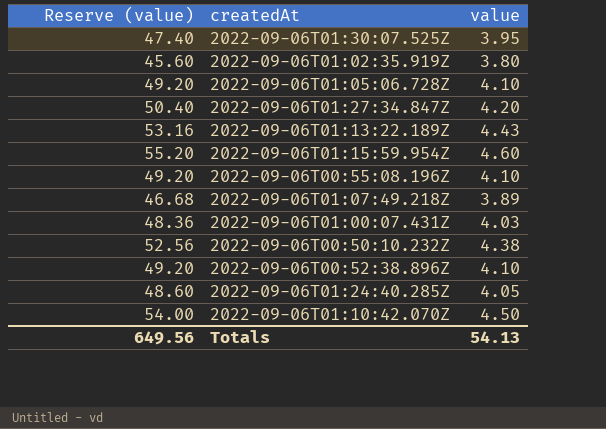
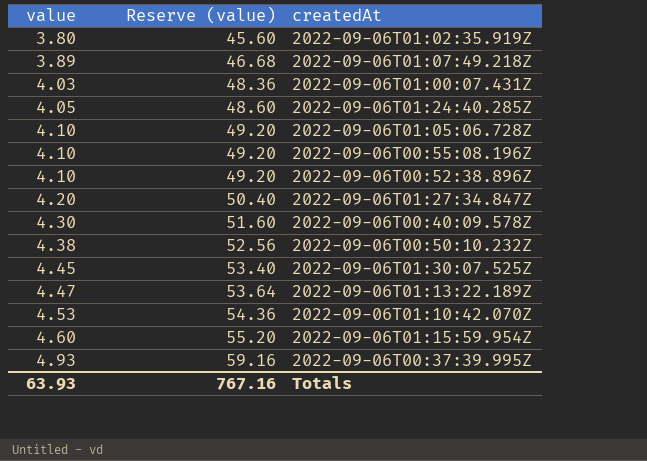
row order: none -> value ascending
column value | position: 3 -> 1
row 2022-09-06T00:40:09.578Z: none -> 4.30 | 51.60
2022-09-06T01:30:07.525Z | value: 3.95 -> 4.45
2022-09-06T01:30:07.525Z | Reserve (value): 47.40 -> 53.40
2022-09-06T01:13:22.189Z | value: 4.43 -> 4.47
2022-09-06T01:13:22.189Z | Reserve (value): 53.16 -> 53.64
2022-09-06T01:10:42.070Z | value: 4.50 -> 4.53
2022-09-06T01:10:42.070Z | Reserve (value): 54.00 -> 54.36
row 2022-09-06T00:37:39.995Z: none -> 4.93 | 59.16
Totals | value: 54.13 -> 63.93
Totals | Reserve (value): 649.56 -> 767.16

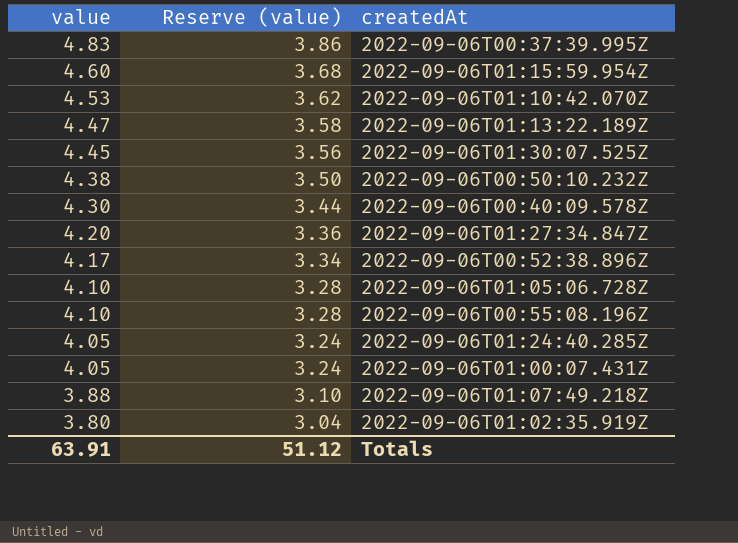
row order: value ascending -> value descending
column Reserve (value) | formula: [value] * 12 -> [value] * 0.8
2022-09-06T00:37:39.995Z | value: 4.93 -> 4.83
2022-09-06T00:52:38.896Z | value: 4.10 -> 4.17
2022-09-06T01:00:07.431Z | value: 4.03 -> 4.05
2022-09-06T01:07:49.218Z | value: 3.89 -> 3.88
Totals | value: 63.93 -> 63.91
Totals | Reserve (value): 767.16 -> 51.12

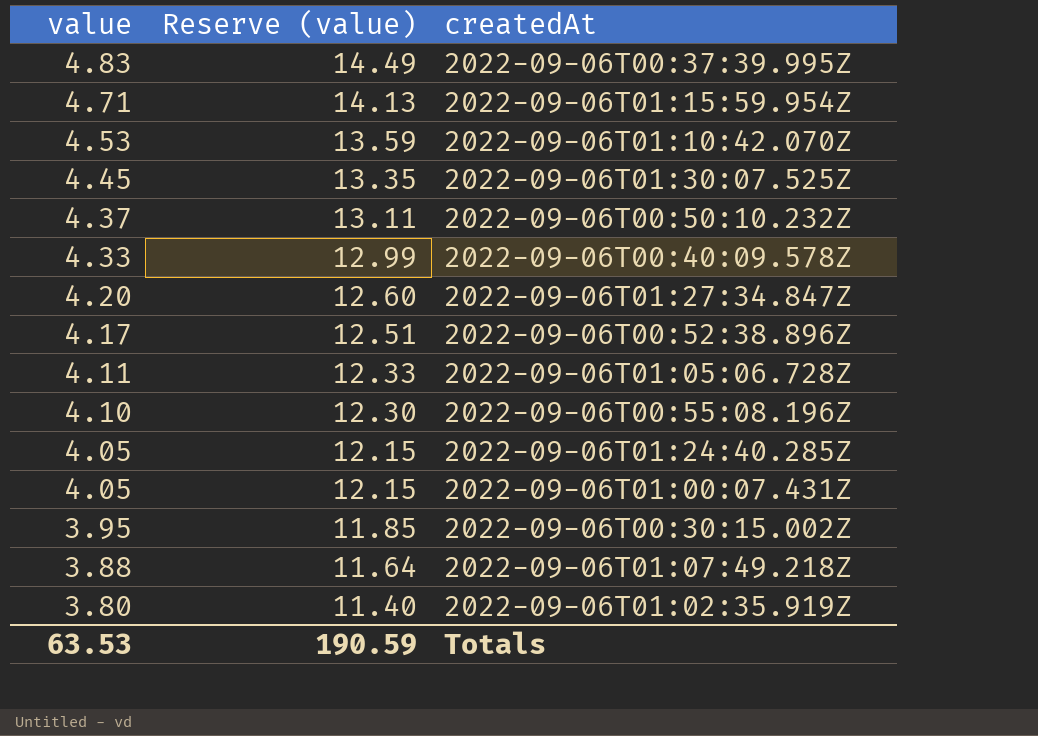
column Reserve (value) | formula: [value] * 0.8 -> [value] * 3
row 2022-09-06T01:13:22.189Z: 4.47 | 3.58 -> none
2022-09-06T01:15:59.954Z | value: 4.60 -> 4.71
2022-09-06T00:50:10.232Z | value: 4.38 -> 4.37
2022-09-06T00:40:09.578Z | value: 4.30 -> 4.33
2022-09-06T01:05:06.728Z | value: 4.10 -> 4.11
row 2022-09-06T00:30:15.002Z: none -> 3.95 | 11.85
Totals | value: 63.91 -> 63.53
Totals | Reserve (value): 51.12 -> 190.59

